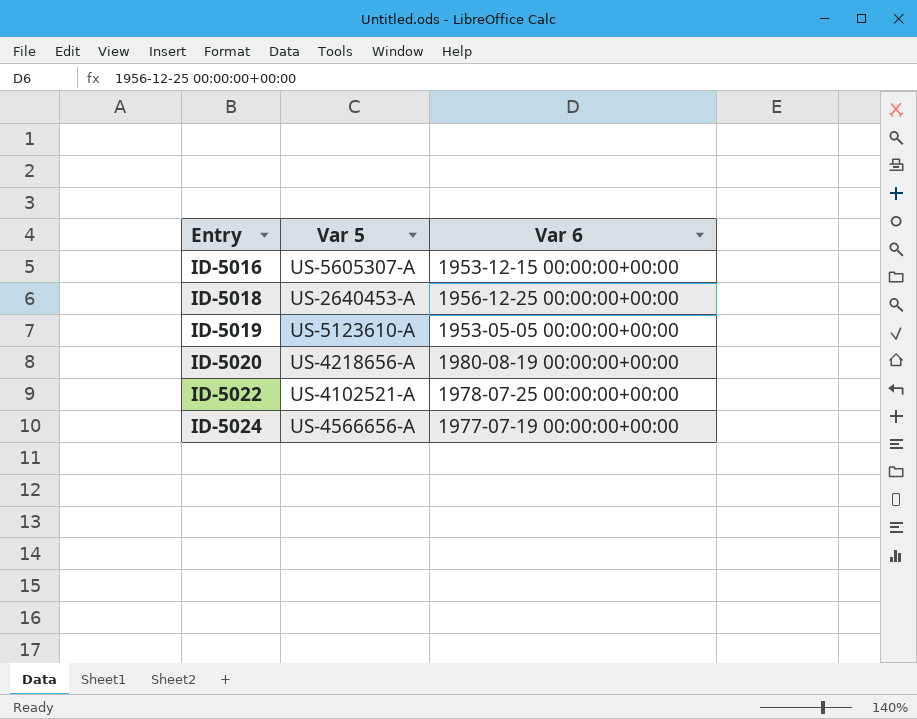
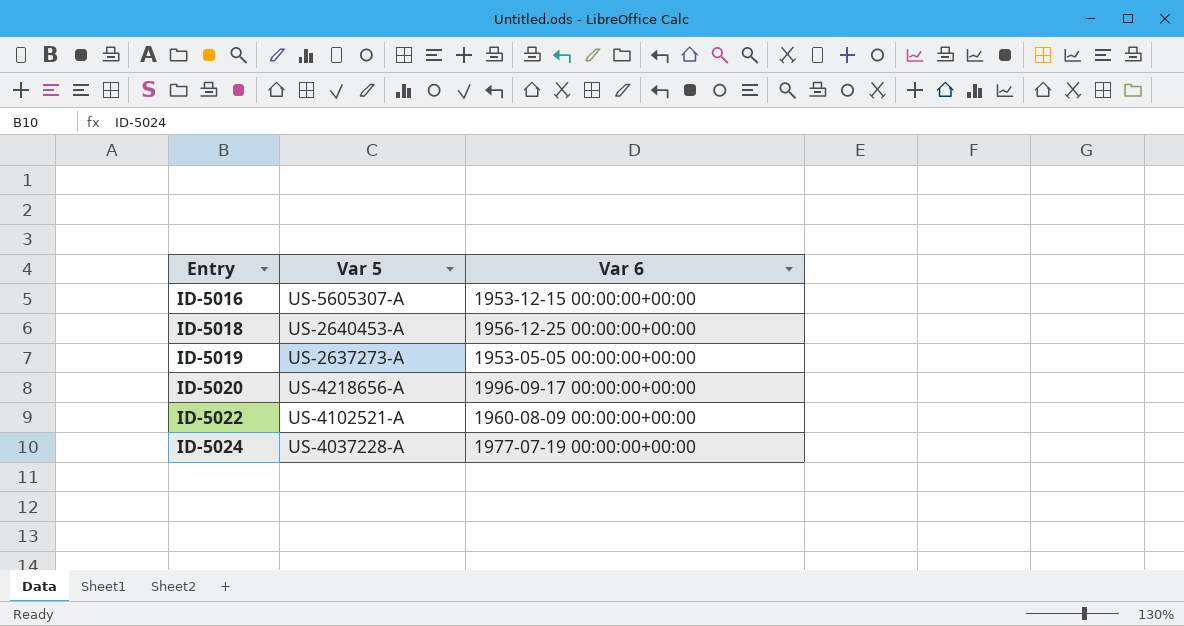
ID-5019 | Var 5: US-5123610-A -> US-2637273-A
ID-5020 | Var 6: 1980-08-19 00:00:00+00:00 -> 1996-09-17 00:00:00+00:00
ID-5022 | Var 6: 1978-07-25 00:00:00+00:00 -> 1960-08-09 00:00:00+00:00
ID-5024 | Var 5: US-4566656-A -> US-4037228-A

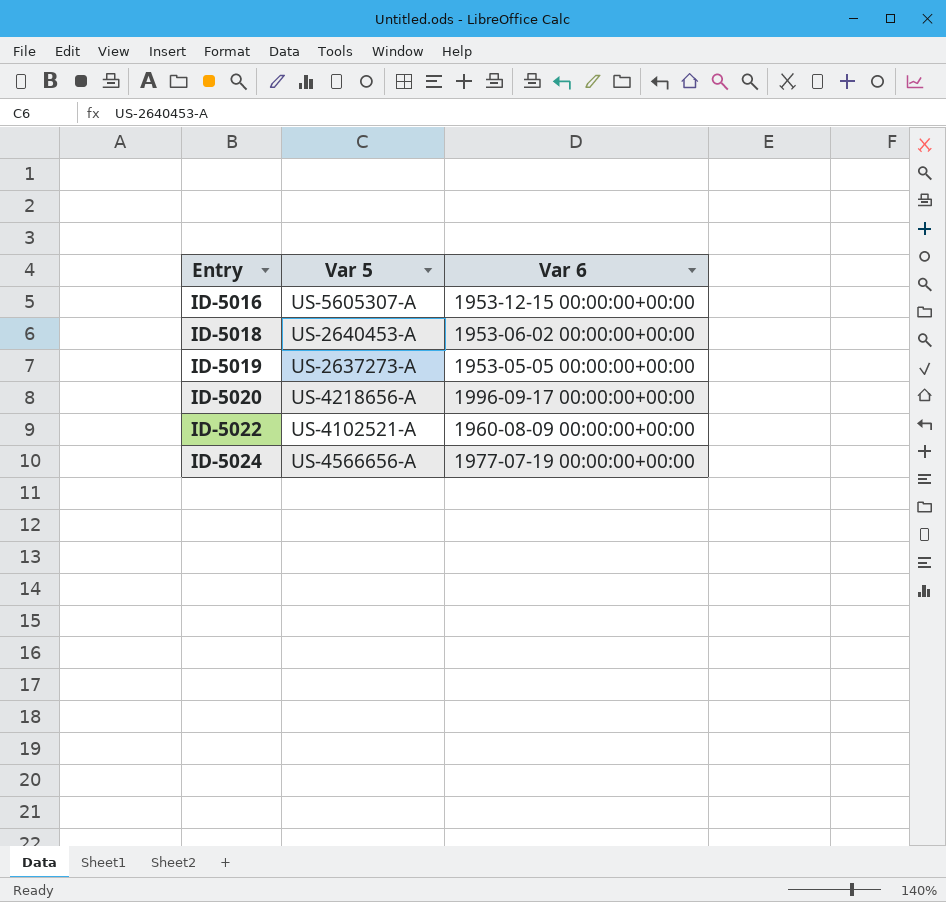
ID-5018 | Var 6: 1956-12-25 00:00:00+00:00 -> 1953-06-02 00:00:00+00:00
ID-5024 | Var 5: US-4037228-A -> US-4566656-A

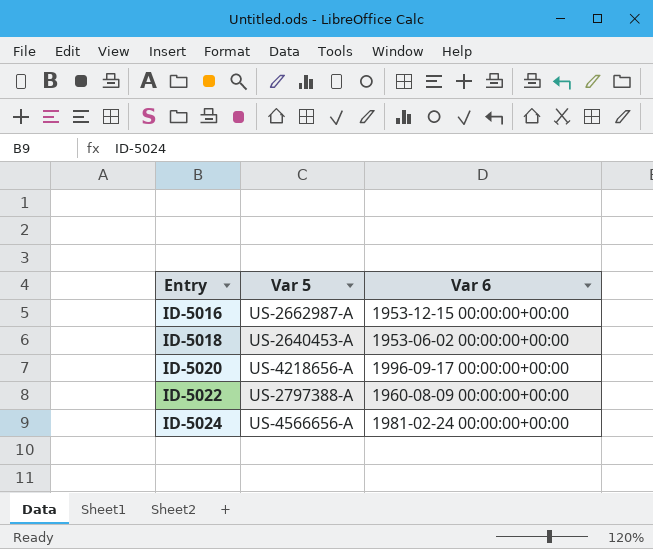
row ID-5019: US-2637273-A | 1953-05-05 00:00:00+00:00 -> none
ID-5016 | Var 5: US-5605307-A -> US-2662987-A
ID-5022 | Var 5: US-4102521-A -> US-2797388-A
ID-5024 | Var 6: 1977-07-19 00:00:00+00:00 -> 1981-02-24 00:00:00+00:00

